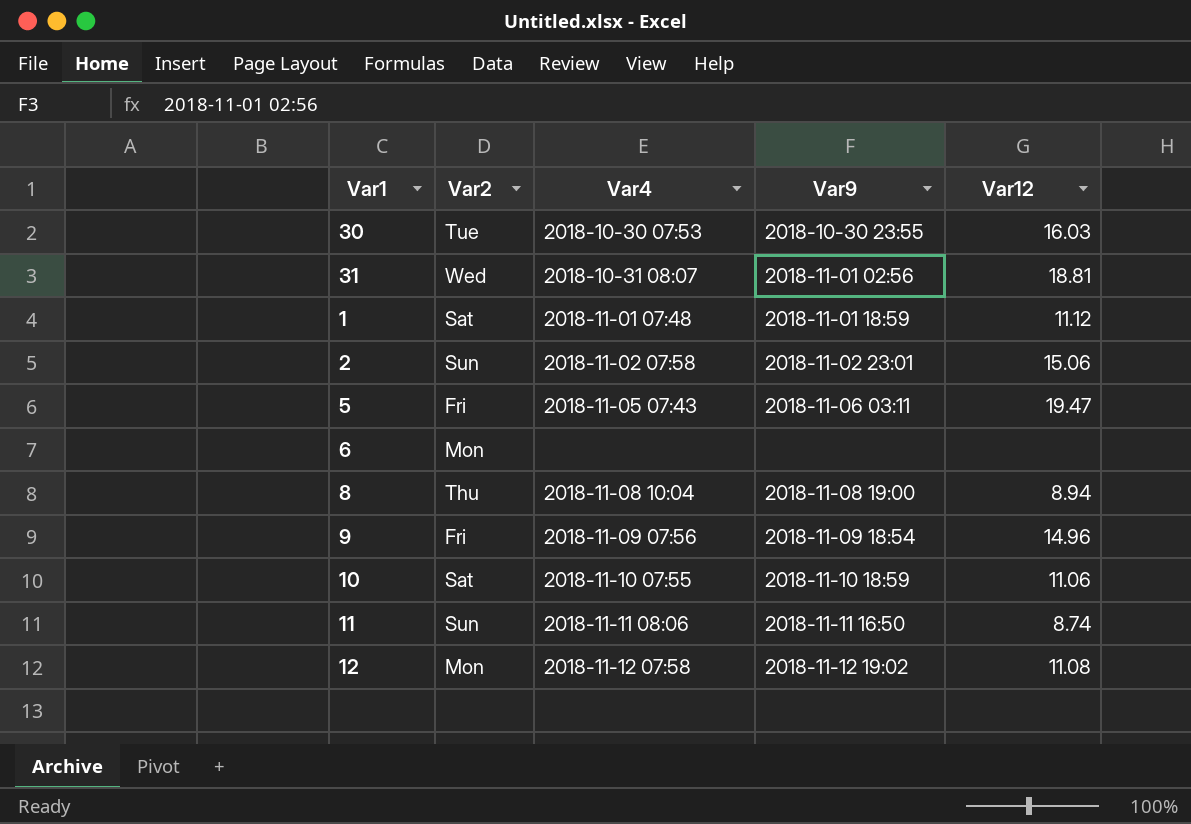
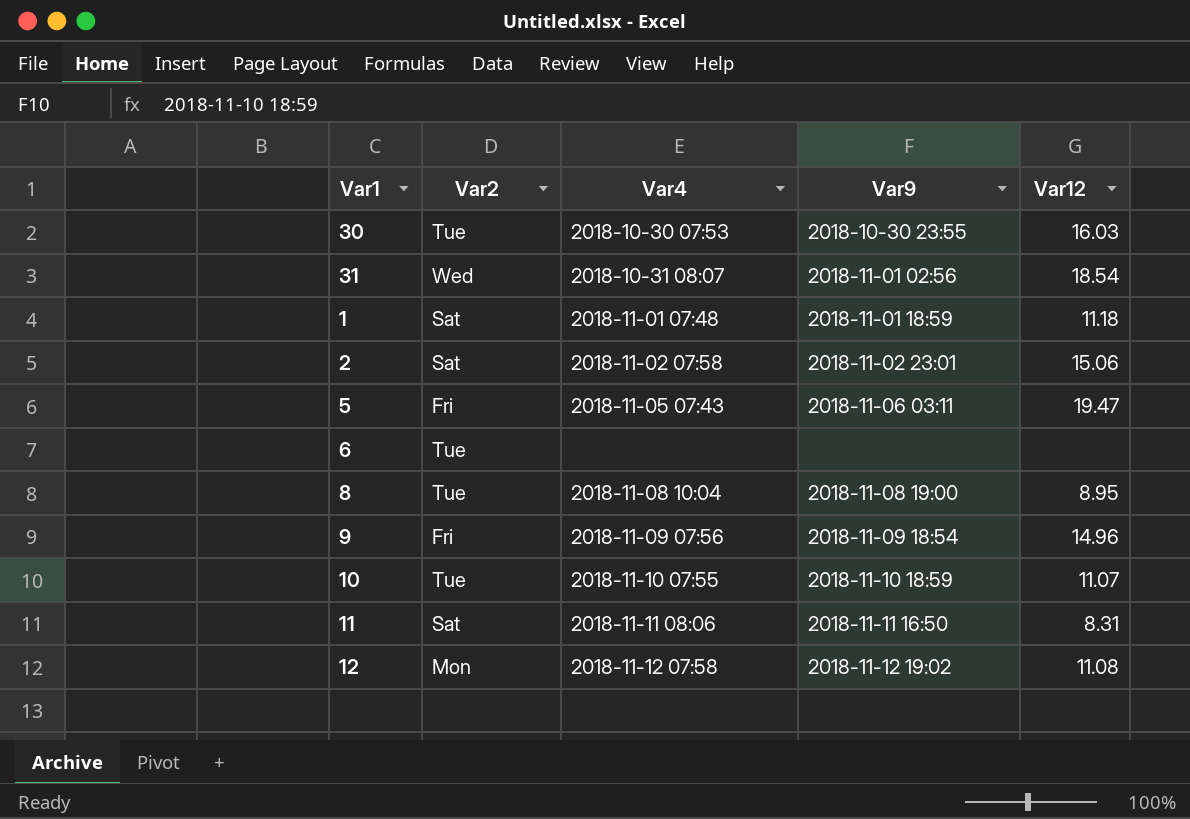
31 | Var12: 18.81 -> 18.54
1 | Var12: 11.12 -> 11.18
2 | Var2: Sun -> Sat
6 | Var2: Mon -> Tue
8 | Var2: Thu -> Tue
8 | Var12: 8.94 -> 8.95
10 | Var2: Sat -> Tue
10 | Var12: 11.06 -> 11.07
11 | Var2: Sun -> Sat
11 | Var12: 8.74 -> 8.31

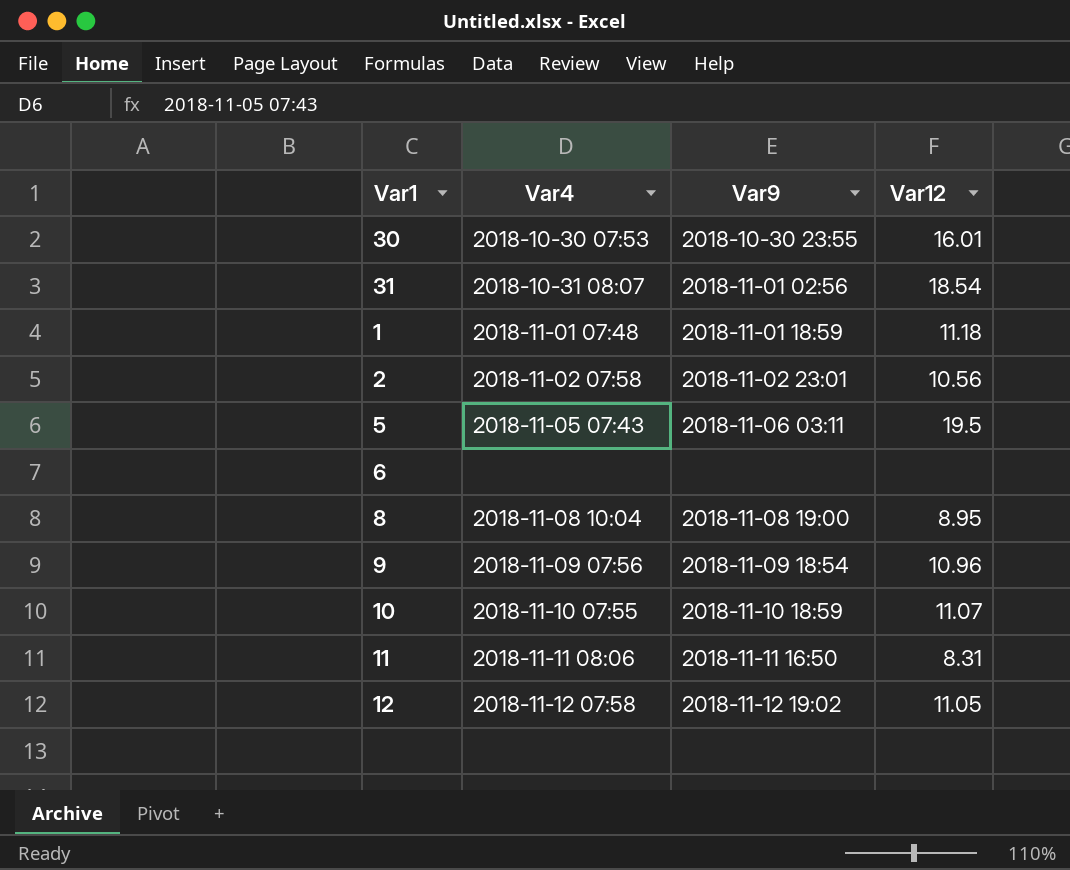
column Var2 | position: 2 -> none
30 | Var12: 16.03 -> 16.01
2 | Var12: 15.06 -> 10.56
5 | Var12: 19.47 -> 19.5
9 | Var12: 14.96 -> 10.96
12 | Var12: 11.08 -> 11.05

